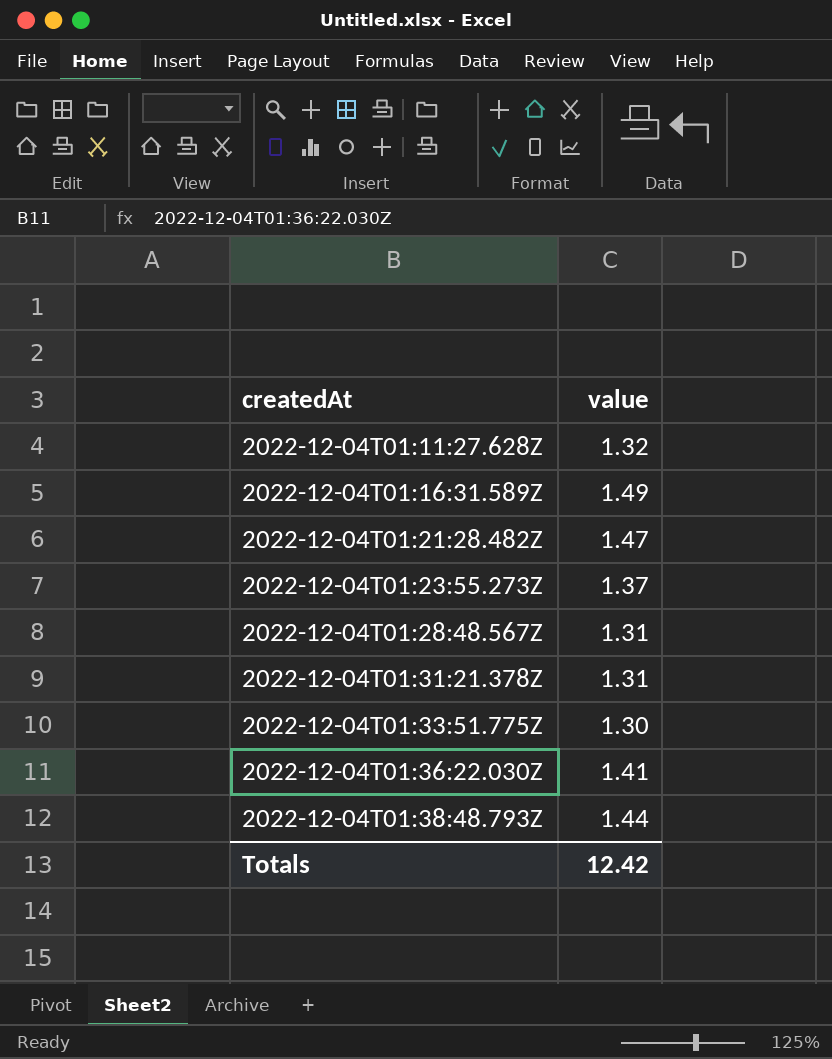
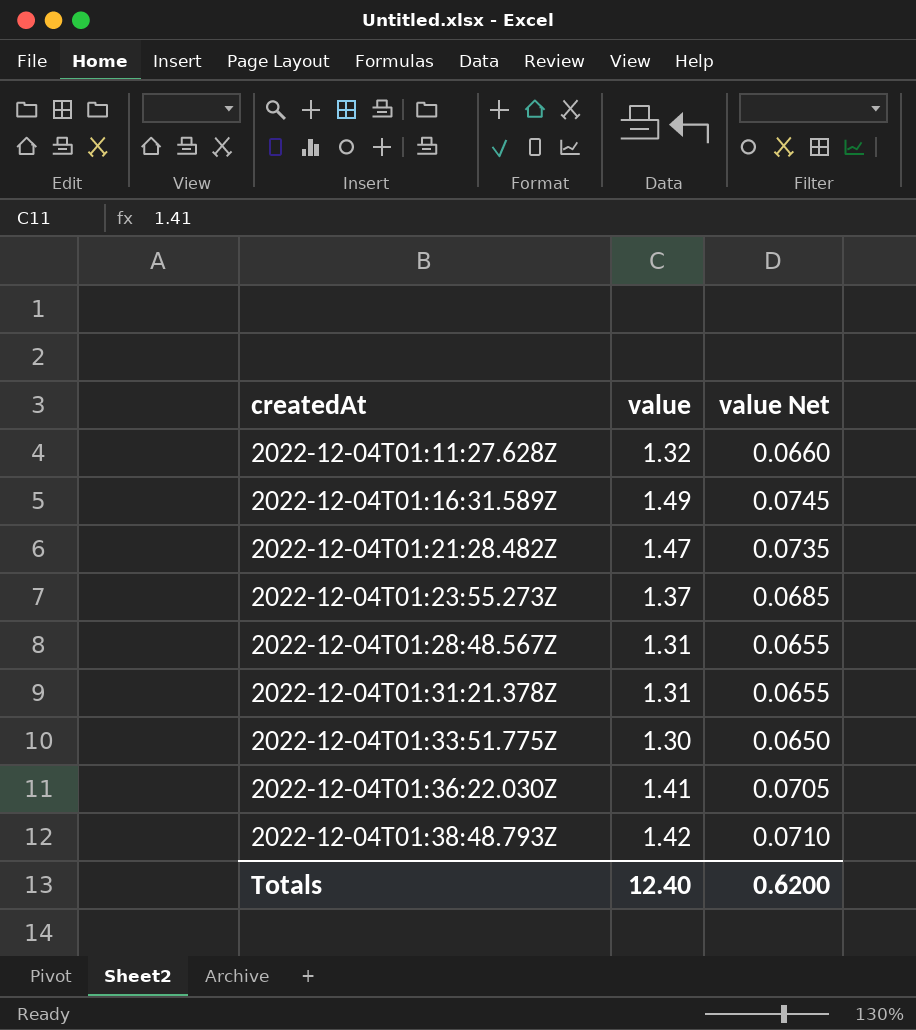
column value Net | formula: none -> [value] * 0.05
2022-12-04T01:38:48.793Z | value: 1.44 -> 1.42
Totals | value: 12.42 -> 12.40

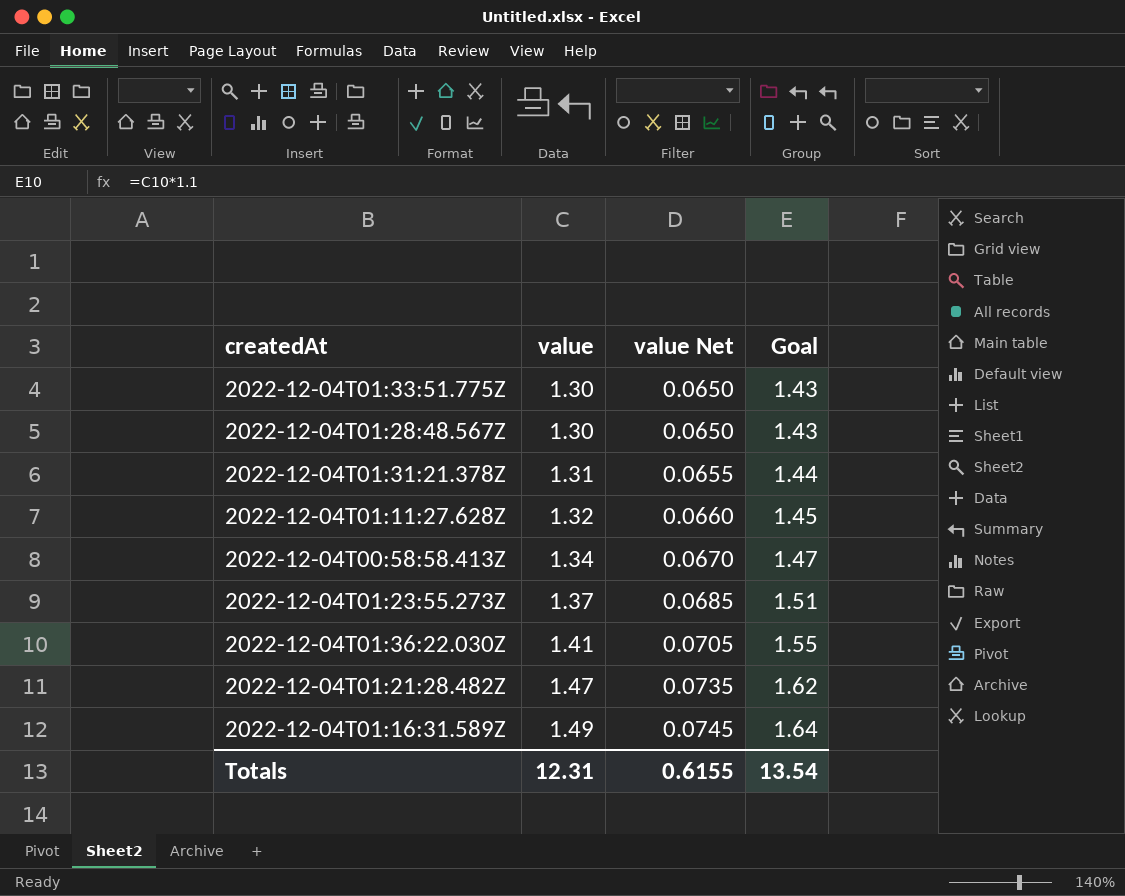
row order: createdAt ascending -> value ascending
column Goal | formula: none -> [value] * 1.1
row 2022-12-04T01:38:48.793Z: 1.42 | 0.0710 -> none
2022-12-04T01:28:48.567Z | value: 1.31 -> 1.30
2022-12-04T01:28:48.567Z | value Net: 0.0655 -> 0.0650
row 2022-12-04T00:58:58.413Z: none -> 1.34 | 0.0670 | 1.47
Totals | value: 12.40 -> 12.31
Totals | value Net: 0.6200 -> 0.6155

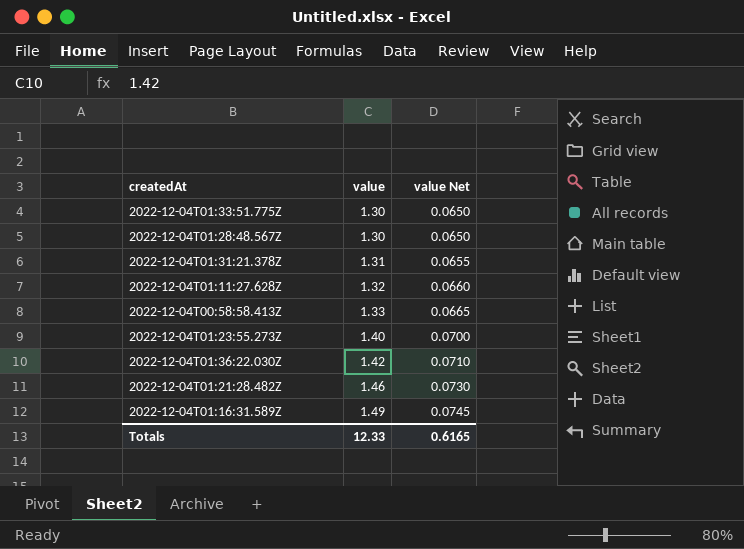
column Goal | formula: [value] * 1.1 -> none
2022-12-04T00:58:58.413Z | value: 1.34 -> 1.33
2022-12-04T00:58:58.413Z | value Net: 0.0670 -> 0.0665
2022-12-04T01:23:55.273Z | value: 1.37 -> 1.40
2022-12-04T01:23:55.273Z | value Net: 0.0685 -> 0.0700
2022-12-04T01:36:22.030Z | value: 1.41 -> 1.42
2022-12-04T01:36:22.030Z | value Net: 0.0705 -> 0.0710
2022-12-04T01:21:28.482Z | value: 1.47 -> 1.46
2022-12-04T01:21:28.482Z | value Net: 0.0735 -> 0.0730
Totals | value: 12.31 -> 12.33
Totals | value Net: 0.6155 -> 0.6165

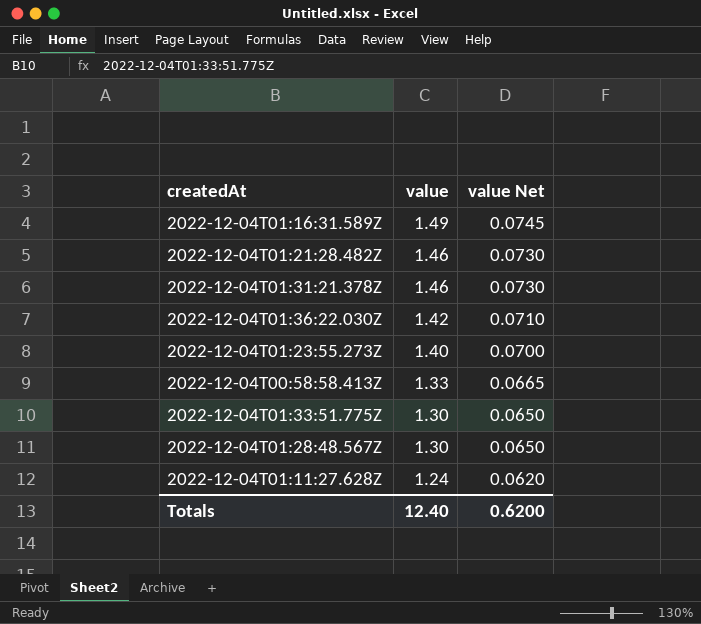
row order: value ascending -> value descending
2022-12-04T01:31:21.378Z | value: 1.31 -> 1.46
2022-12-04T01:31:21.378Z | value Net: 0.0655 -> 0.0730
2022-12-04T01:11:27.628Z | value: 1.32 -> 1.24
2022-12-04T01:11:27.628Z | value Net: 0.0660 -> 0.0620
Totals | value: 12.33 -> 12.40
Totals | value Net: 0.6165 -> 0.6200

